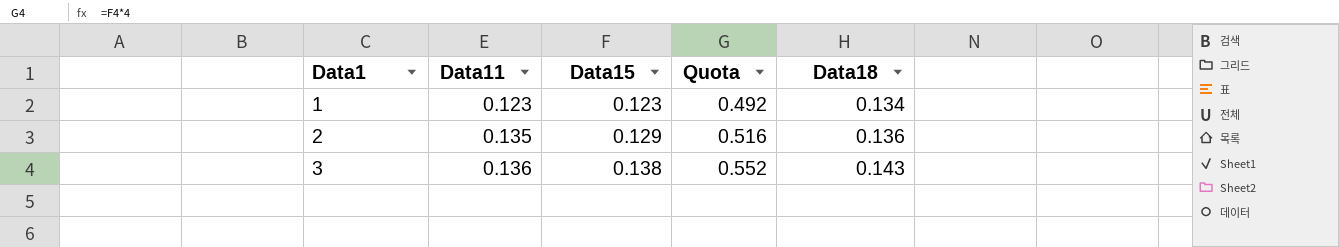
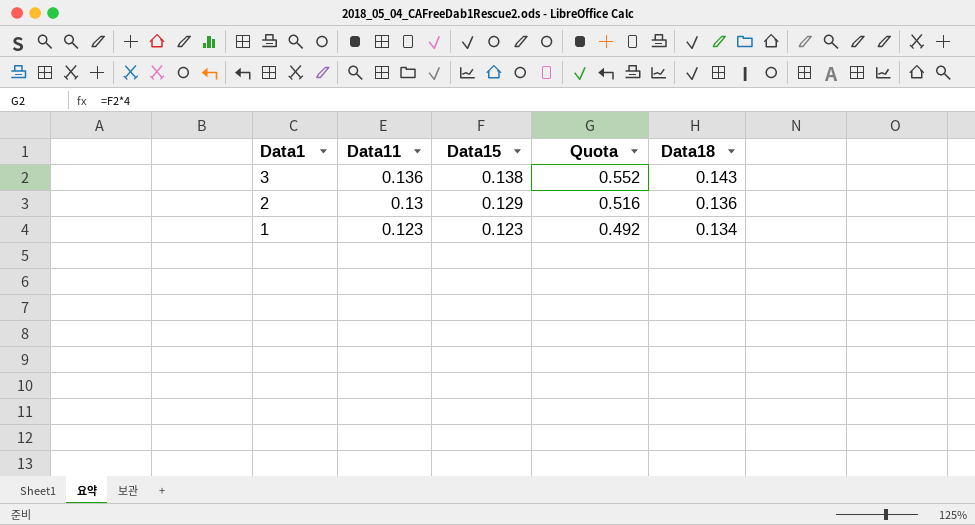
row order: Data1 ascending -> Data1 descending
2 | Data11: 0.135 -> 0.13

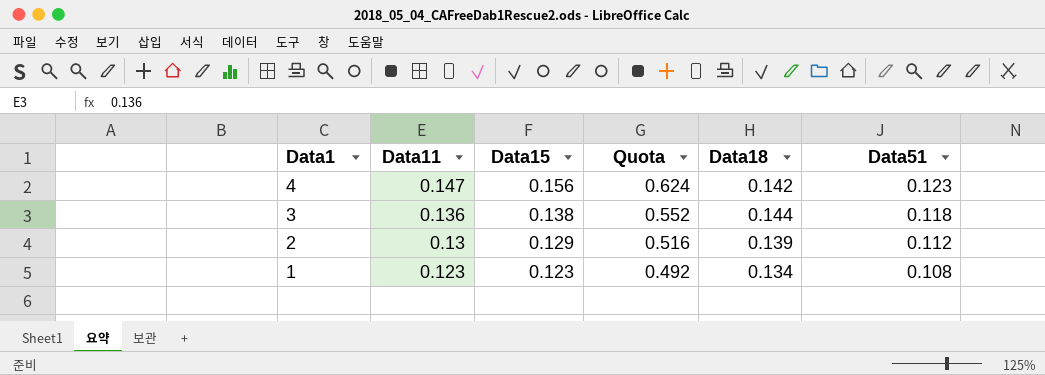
column Data51 | position: none -> 6
row 4: none -> 0.147 | 0.156 | 0.624 | 0.142 | 0.123
3 | Data18: 0.143 -> 0.144
2 | Data18: 0.136 -> 0.139

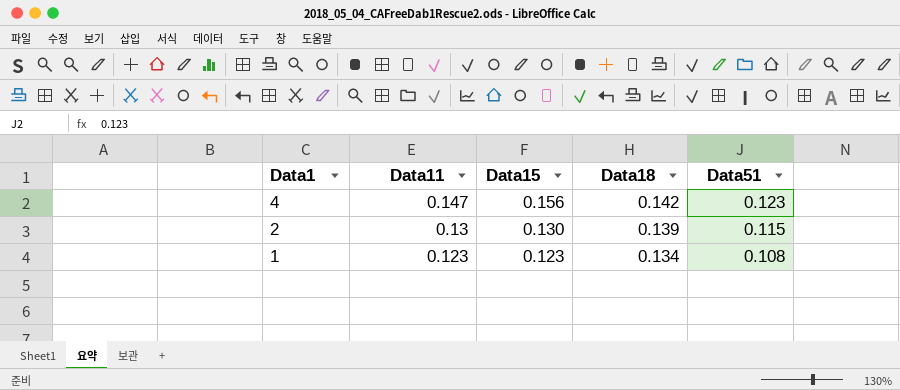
column Quota | formula: [Data15] * 4 -> none
row 3: 0.136 | 0.138 | 0.552 | 0.144 | 0.118 -> none
2 | Data15: 0.129 -> 0.130
2 | Data51: 0.112 -> 0.115

